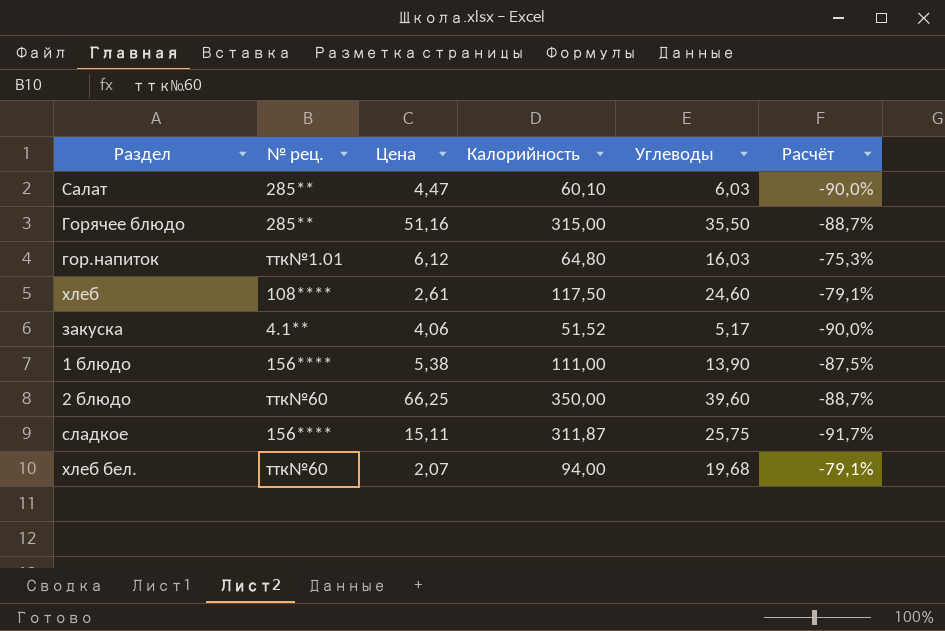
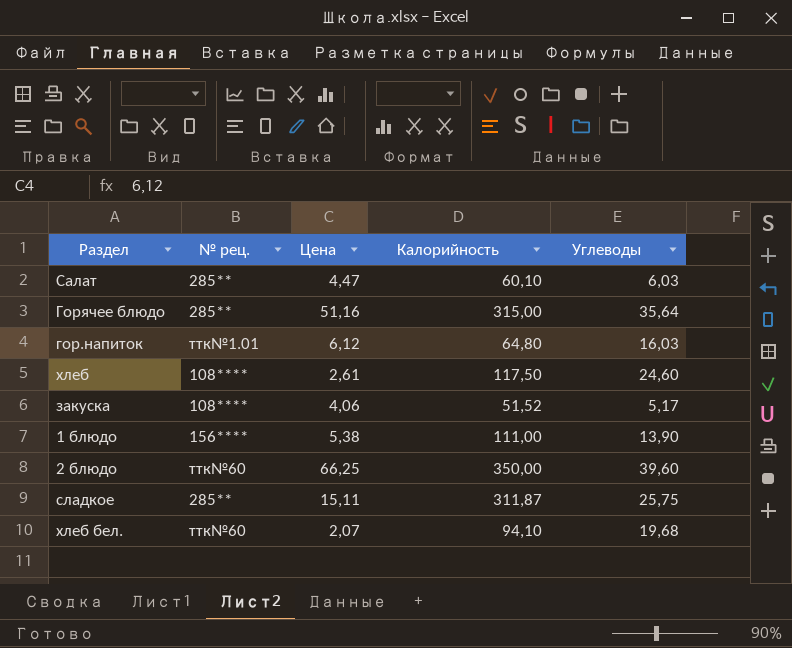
column Расчёт | formula: ([Углеводы] - [Калорийность]) / [Калорийность] -> none
Горячее блюдо | Углеводы: 35,50 -> 35,64
закуска | № рец.: 4.1** -> 108****
сладкое | № рец.: 156**** -> 285**
хлеб бел. | Калорийность: 94,00 -> 94,10

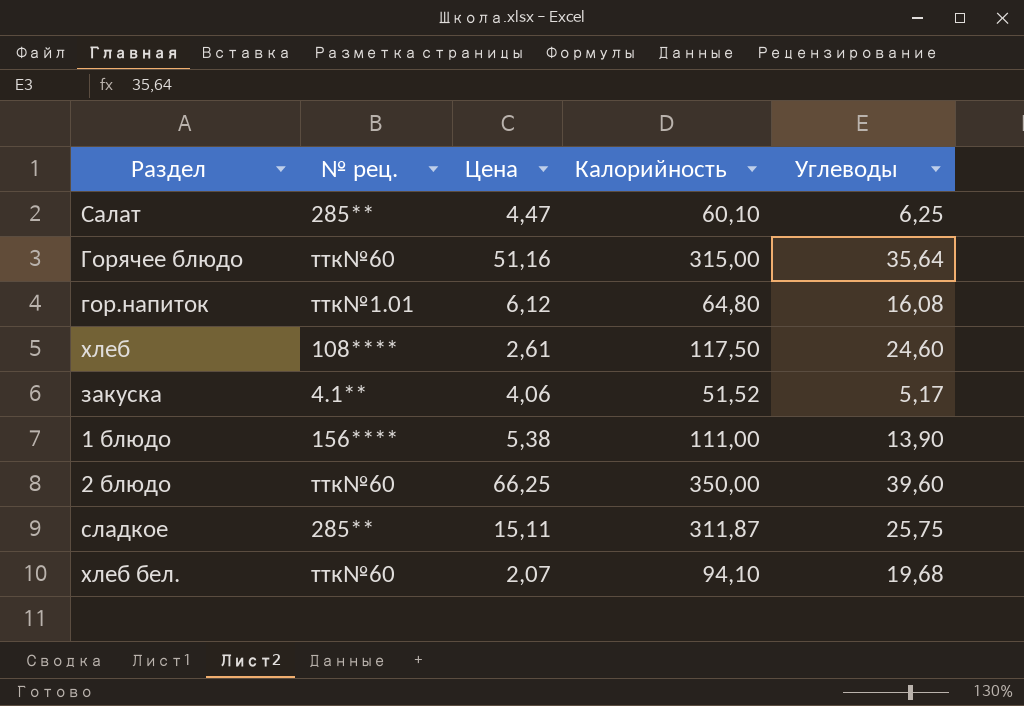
Салат | Углеводы: 6,03 -> 6,25
Горячее блюдо | № рец.: 285** -> ттк№60
гор.напиток | Углеводы: 16,03 -> 16,08
закуска | № рец.: 108**** -> 4.1**

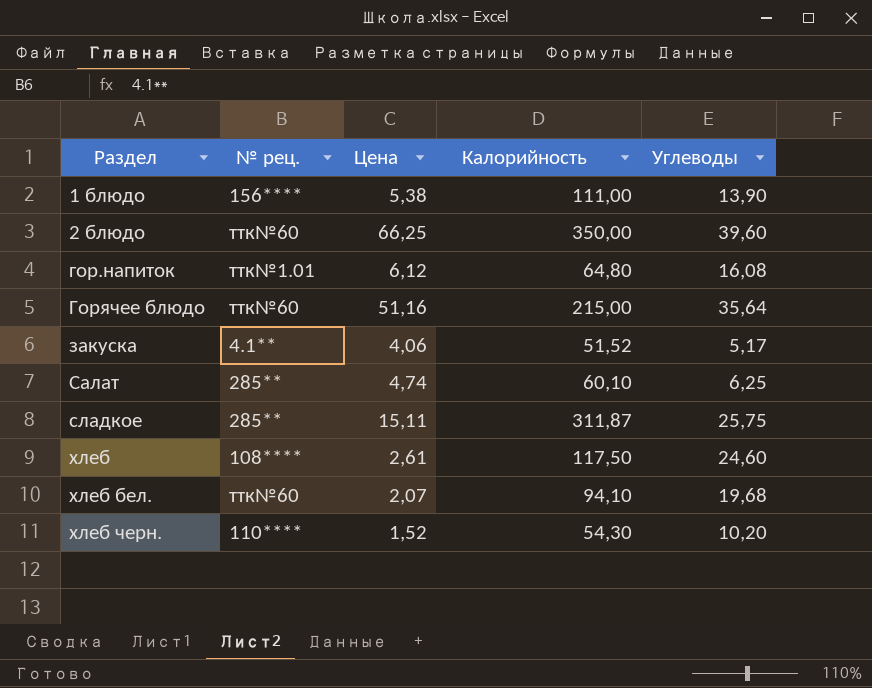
row order: none -> Раздел ascending
Горячее блюдо | Калорийность: 315,00 -> 215,00
Салат | Цена: 4,47 -> 4,74
row хлеб черн.: none -> 110**** | 1,52 | 54,30 | 10,20

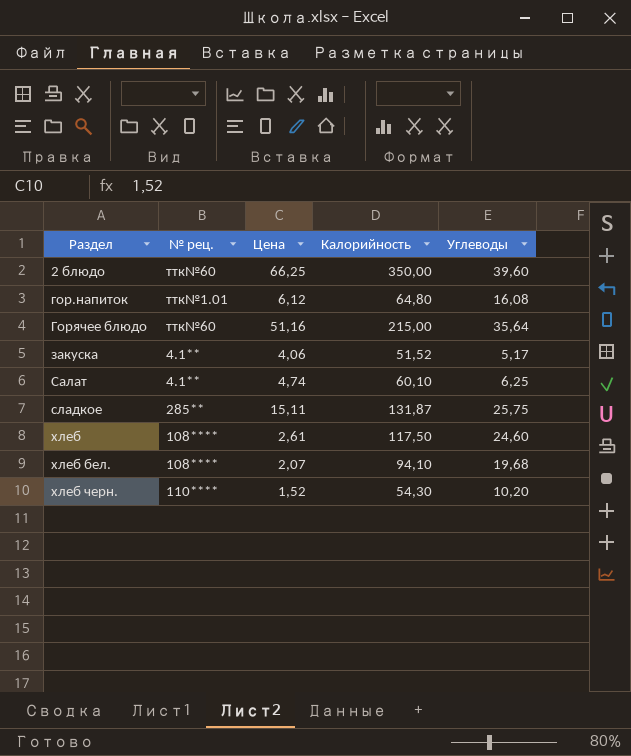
row 1 блюдо: 156**** | 5,38 | 111,00 | 13,90 -> none
Салат | № рец.: 285** -> 4.1**
сладкое | Калорийность: 311,87 -> 131,87
хлеб бел. | № рец.: ттк№60 -> 108****

